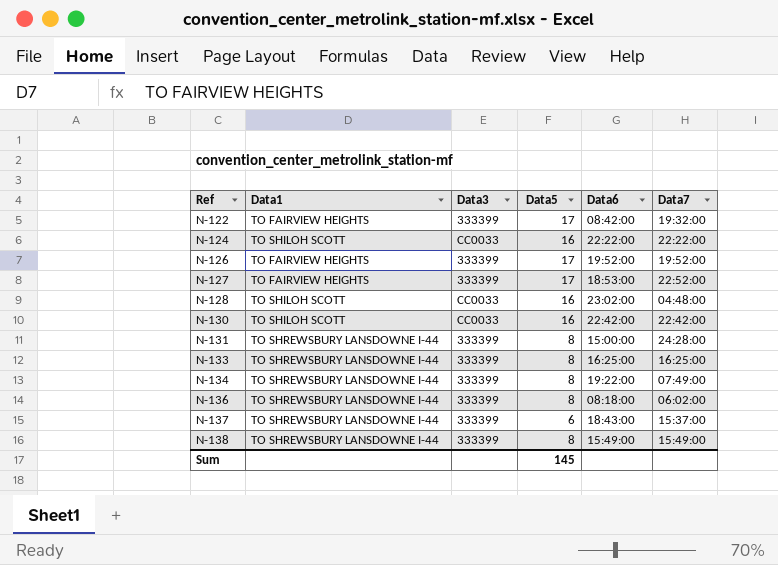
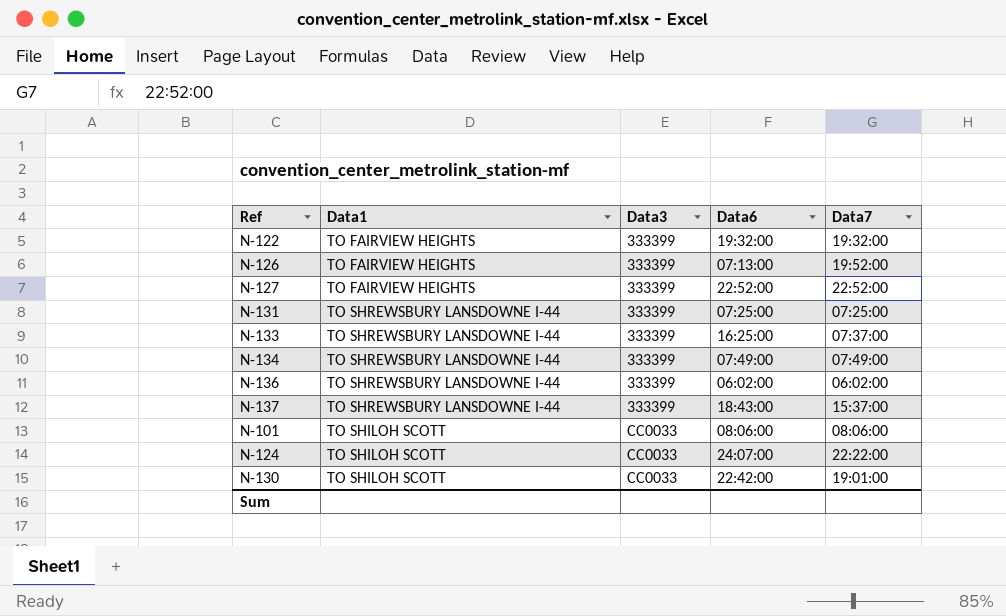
row order: Ref ascending -> Data3 ascending
column Data5 | position: 4 -> none
row N-128: TO SHILOH SCOTT | CC0033 | 16 | 23:02:00 | 04:48:00 -> none
row N-138: TO SHREWSBURY LANSDOWNE I-44 | 333399 | 8 | 15:49:00 | 15:49:00 -> none
N-122 | Data6: 08:42:00 -> 19:32:00
N-126 | Data6: 19:52:00 -> 07:13:00
N-127 | Data6: 18:53:00 -> 22:52:00
N-131 | Data6: 15:00:00 -> 07:25:00
N-131 | Data7: 24:28:00 -> 07:25:00
N-133 | Data7: 16:25:00 -> 07:37:00
N-134 | Data6: 19:22:00 -> 07:49:00
N-136 | Data6: 08:18:00 -> 06:02:00
row N-101: none -> TO SHILOH SCOTT | CC0033 | 08:06:00 | 08:06:00
N-124 | Data6: 22:22:00 -> 24:07:00
N-130 | Data7: 22:42:00 -> 19:01:00

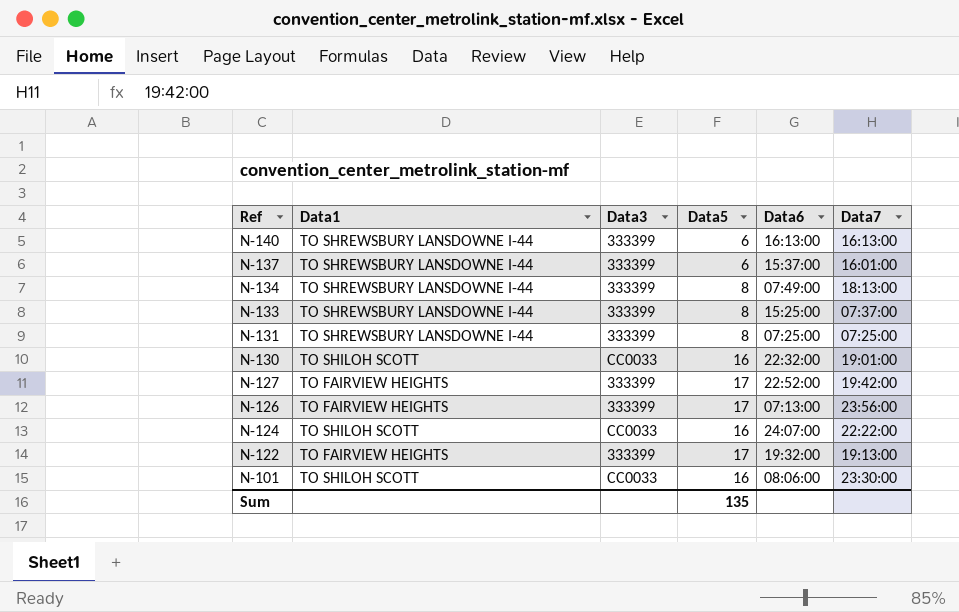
row order: Data3 ascending -> Ref descending
column Data5 | position: none -> 4
row N-136: TO SHREWSBURY LANSDOWNE I-44 | 333399 | 06:02:00 | 06:02:00 -> none
row N-140: none -> TO SHREWSBURY LANSDOWNE I-44 | 333399 | 6 | 16:13:00 | 16:13:00
N-137 | Data6: 18:43:00 -> 15:37:00
N-137 | Data7: 15:37:00 -> 16:01:00
N-134 | Data7: 07:49:00 -> 18:13:00
N-133 | Data6: 16:25:00 -> 15:25:00
N-130 | Data6: 22:42:00 -> 22:32:00
N-127 | Data7: 22:52:00 -> 19:42:00
N-126 | Data7: 19:52:00 -> 23:56:00
N-122 | Data7: 19:32:00 -> 19:13:00
N-101 | Data7: 08:06:00 -> 23:30:00

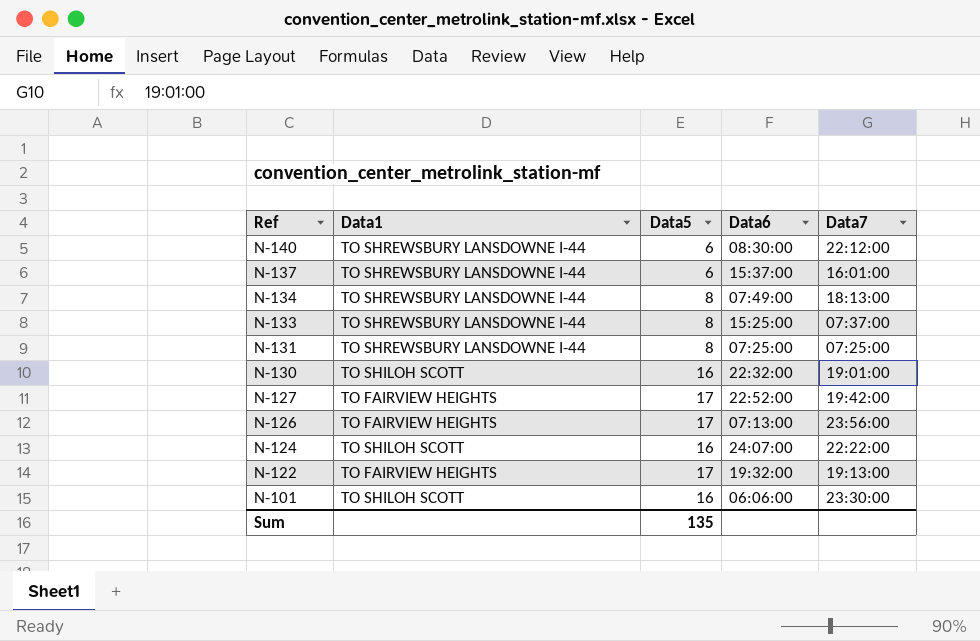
column Data3 | position: 3 -> none
N-140 | Data6: 16:13:00 -> 08:30:00
N-140 | Data7: 16:13:00 -> 22:12:00
N-101 | Data6: 08:06:00 -> 06:06:00

